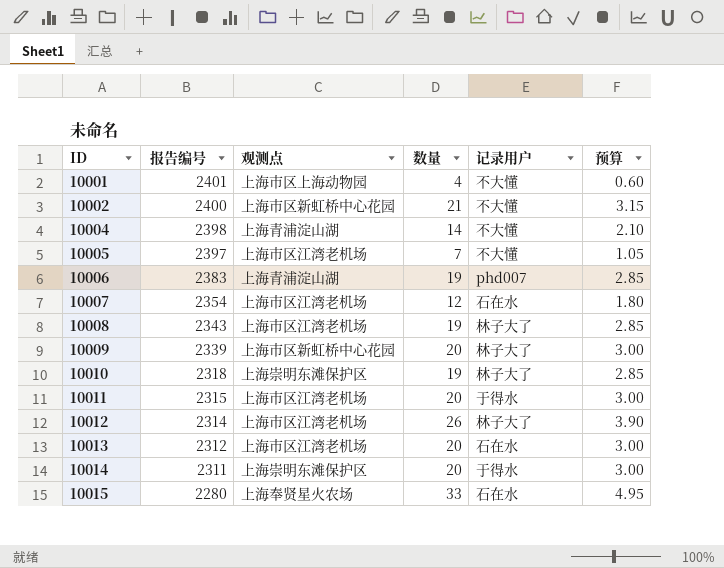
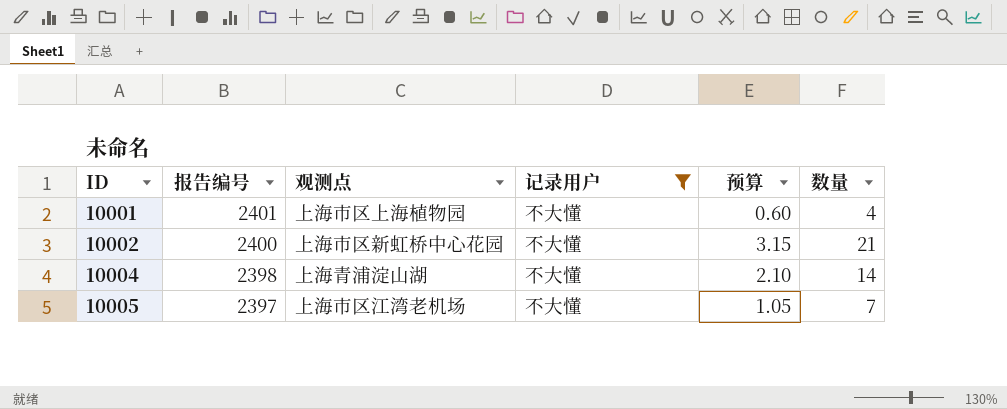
filter: none -> 记录用户 = 不大懂
column 数量 | position: 4 -> 6
10001 | 观测点: 上海市区上海动物园 -> 上海市区上海植物园

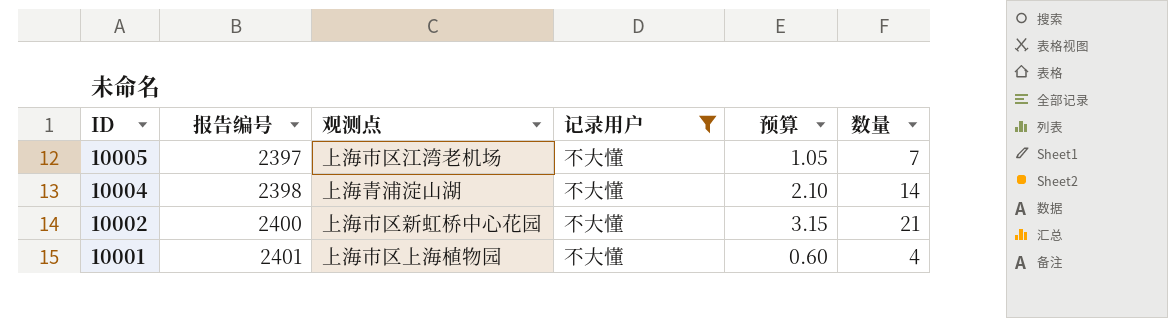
row order: ID ascending -> ID descending

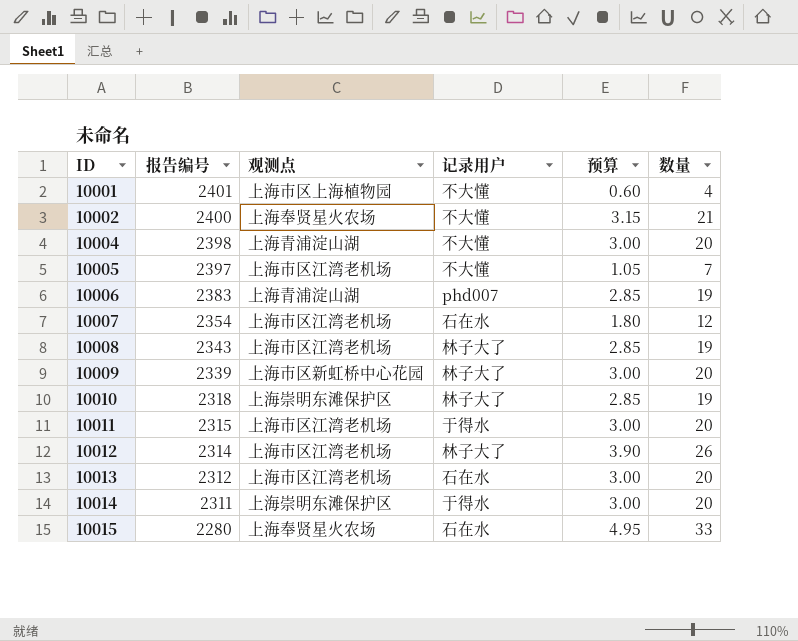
filter: 记录用户 = 不大懂 -> none
row order: ID descending -> ID ascending
10002 | 观测点: 上海市区新虹桥中心花园 -> 上海奉贤星火农场
10004 | 预算: 2.10 -> 3.00
10004 | 数量: 14 -> 20

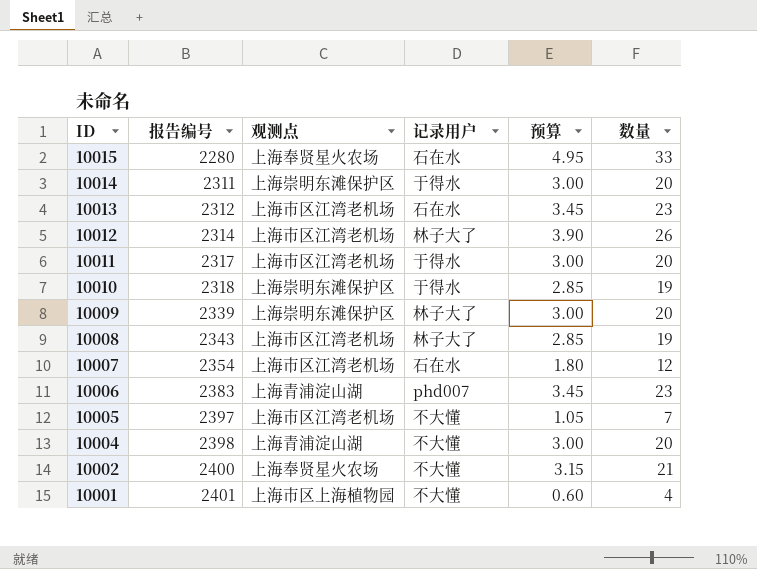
row order: ID ascending -> ID descending
10013 | 预算: 3.00 -> 3.45
10013 | 数量: 20 -> 23
10011 | 报告编号: 2315 -> 2317
10010 | 记录用户: 林子大了 -> 于得水
10009 | 观测点: 上海市区新虹桥中心花园 -> 上海崇明东滩保护区
10006 | 预算: 2.85 -> 3.45
10006 | 数量: 19 -> 23

